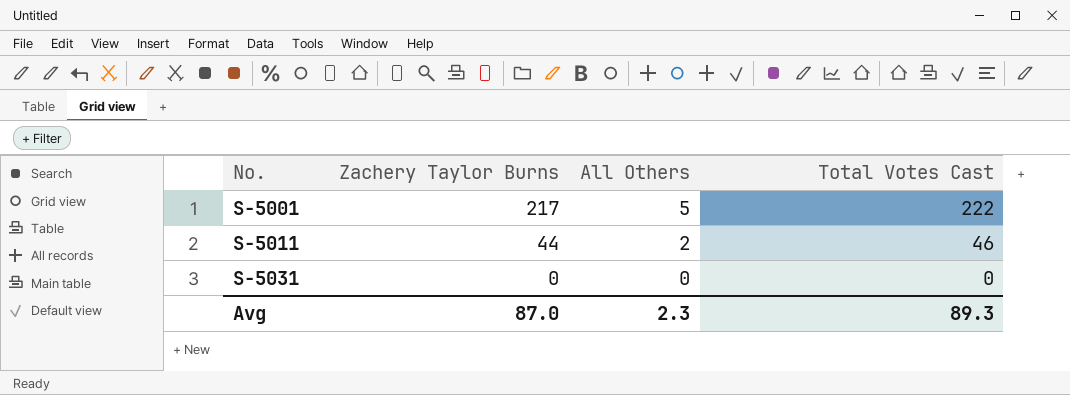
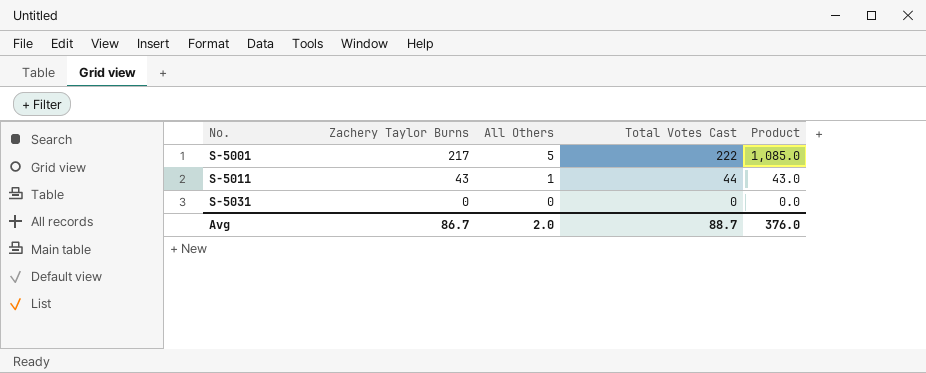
column Product | formula: none -> [Zachery Taylor Burns] * [All Others]
S-5011 | Zachery Taylor Burns: 44 -> 43
S-5011 | All Others: 2 -> 1
S-5011 | Total Votes Cast: 46 -> 44
Avg | Zachery Taylor Burns: 87.0 -> 86.7
Avg | All Others: 2.3 -> 2.0
Avg | Total Votes Cast: 89.3 -> 88.7

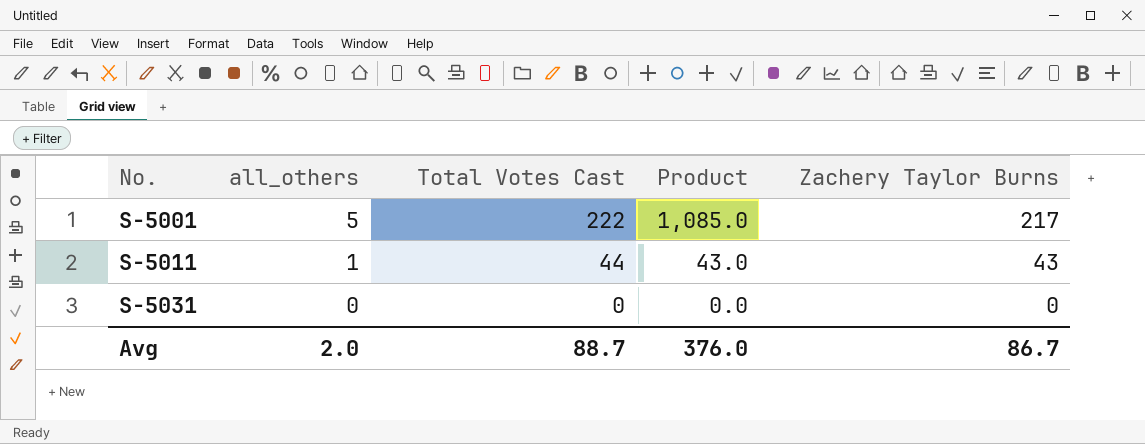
column name: All Others -> all_others
column Zachery Taylor Burns | position: 2 -> 5

